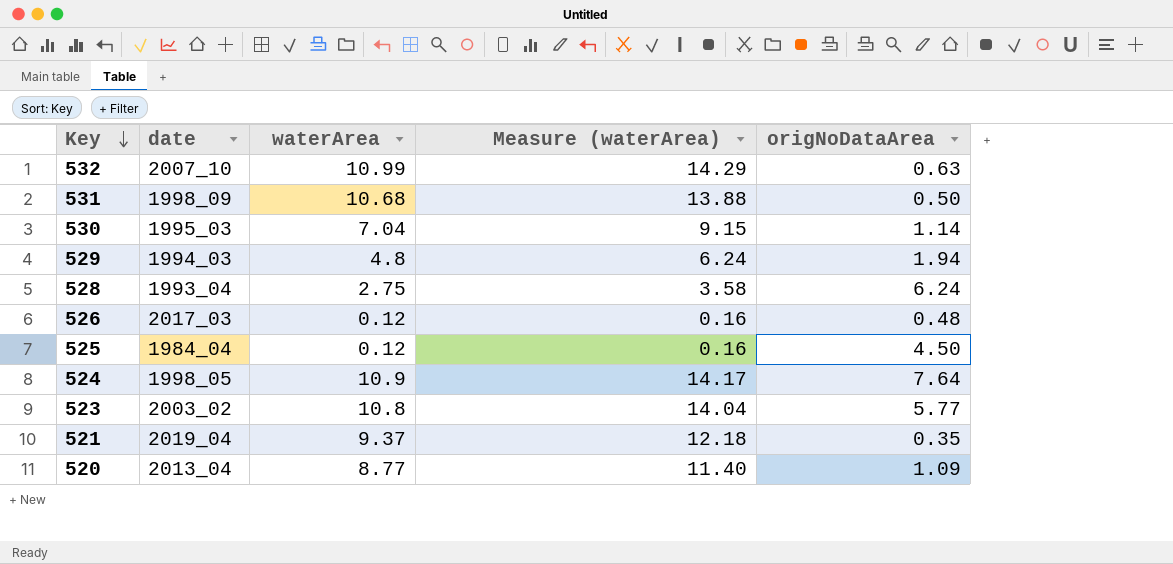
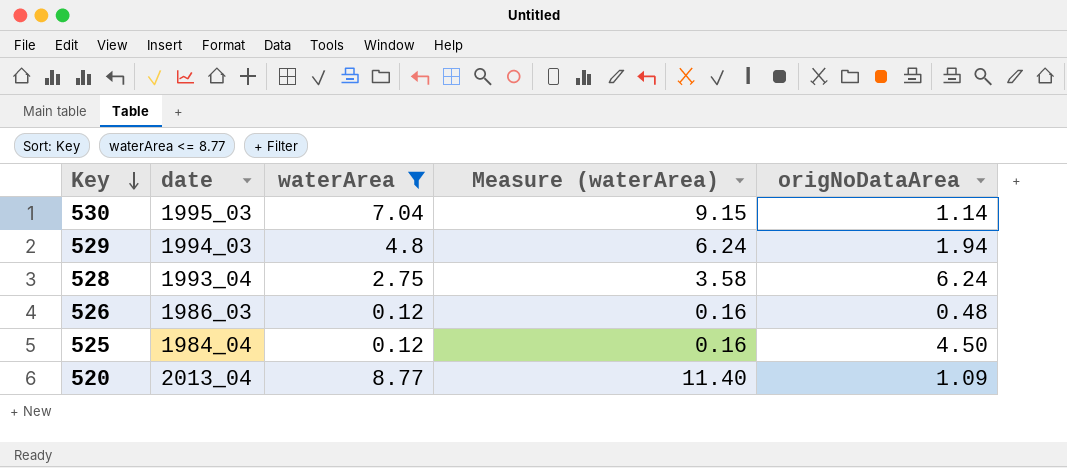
filter: none -> waterArea <= 8.77
526 | date: 2017_03 -> 1986_03

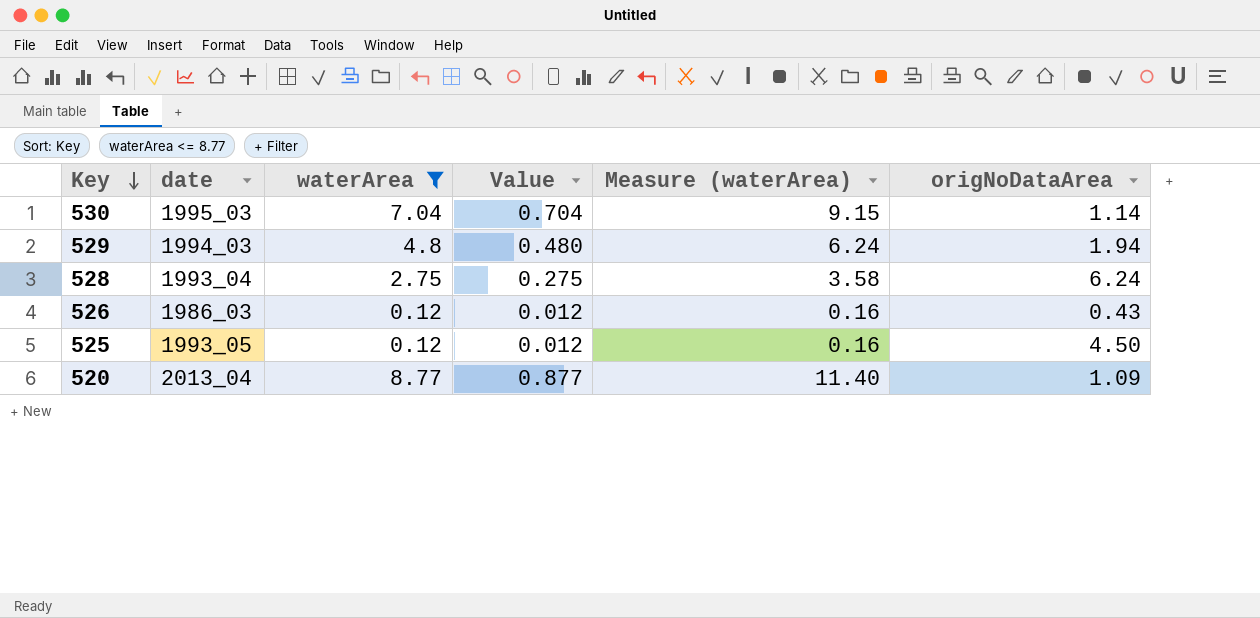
column Value | formula: none -> [waterArea] * 0.1
526 | origNoDataArea: 0.48 -> 0.43
525 | date: 1984_04 -> 1993_05

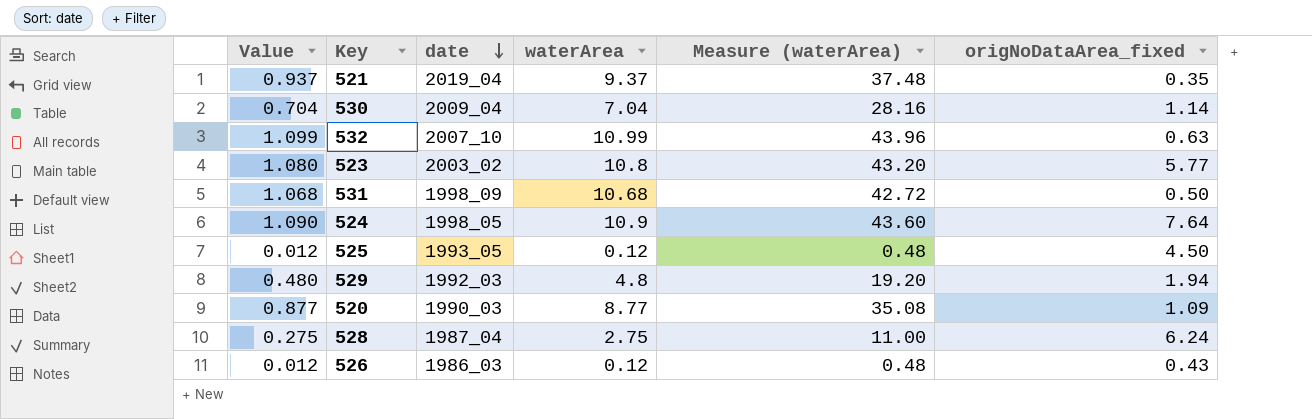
filter: waterArea <= 8.77 -> none
row order: Key descending -> date descending
column Value | position: 4 -> 1
column Measure (waterArea) | formula: [waterArea] * 1.3 -> [waterArea] * 4
column name: origNoDataArea -> origNoDataArea_fixed
530 | date: 1995_03 -> 2009_04
529 | date: 1994_03 -> 1992_03
520 | date: 2013_04 -> 1990_03
528 | date: 1993_04 -> 1987_04

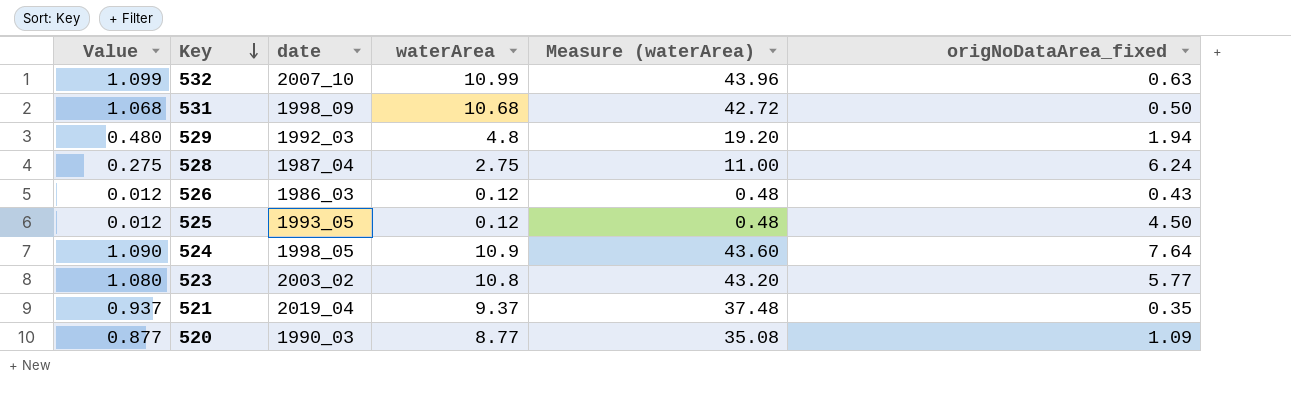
row order: date descending -> Key descending
row 530: 0.704 | 2009_04 | 7.04 | 28.16 | 1.14 -> none

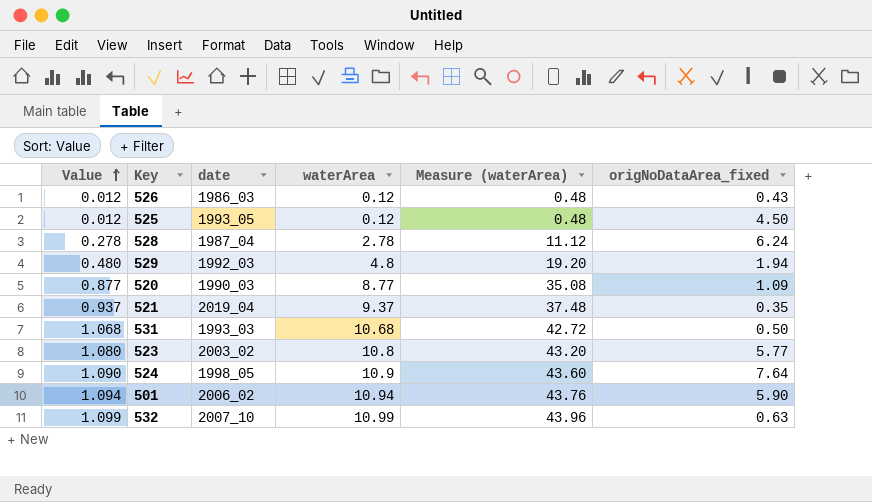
row order: Key descending -> Value ascending
528 | Value: 0.275 -> 0.278
528 | waterArea: 2.75 -> 2.78
528 | Measure (waterArea): 11.00 -> 11.12
531 | date: 1998_09 -> 1993_03
row 501: none -> 1.094 | 2006_02 | 10.94 | 43.76 | 5.90

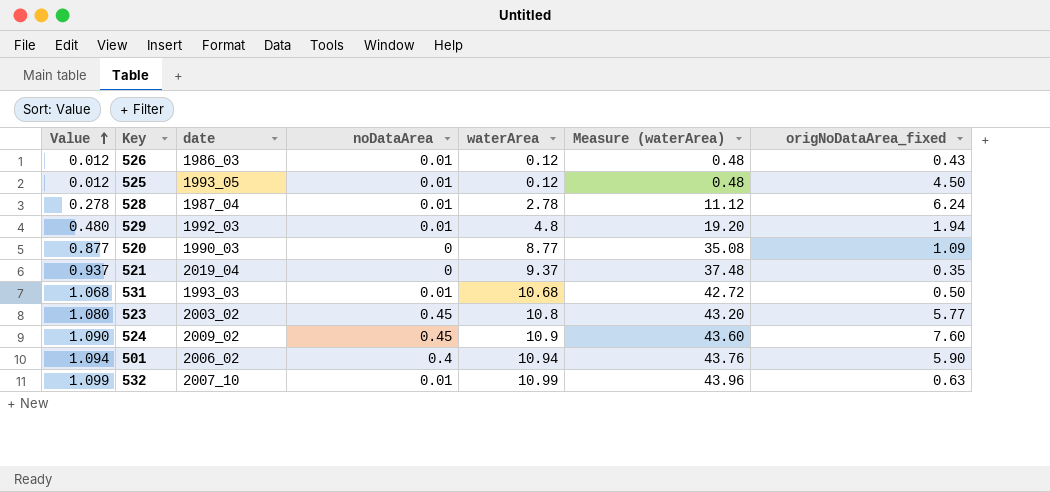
column noDataArea | position: none -> 4
524 | date: 1998_05 -> 2009_02
524 | origNoDataArea_fixed: 7.64 -> 7.60

